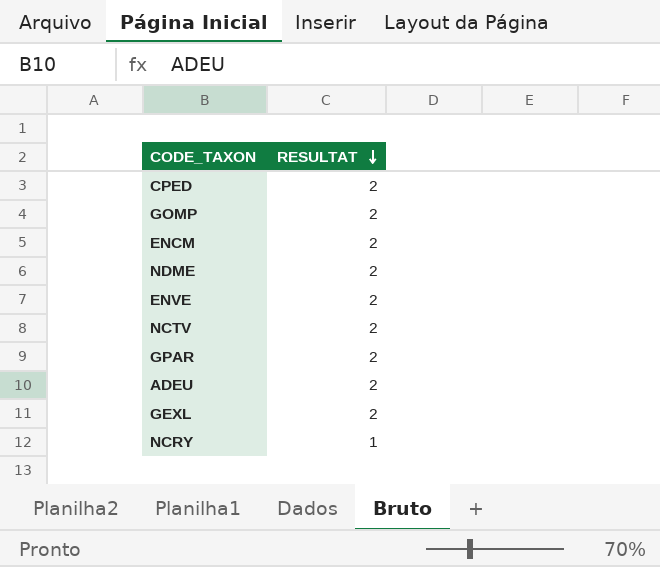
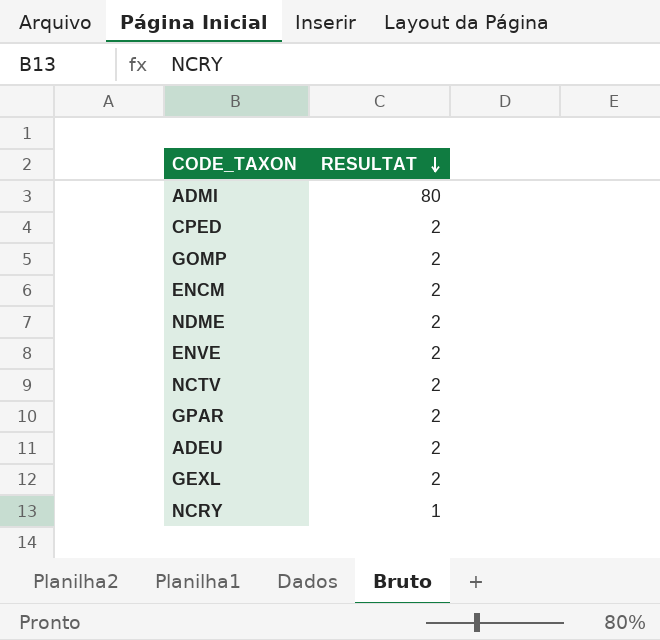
row ADMI: none -> 80

